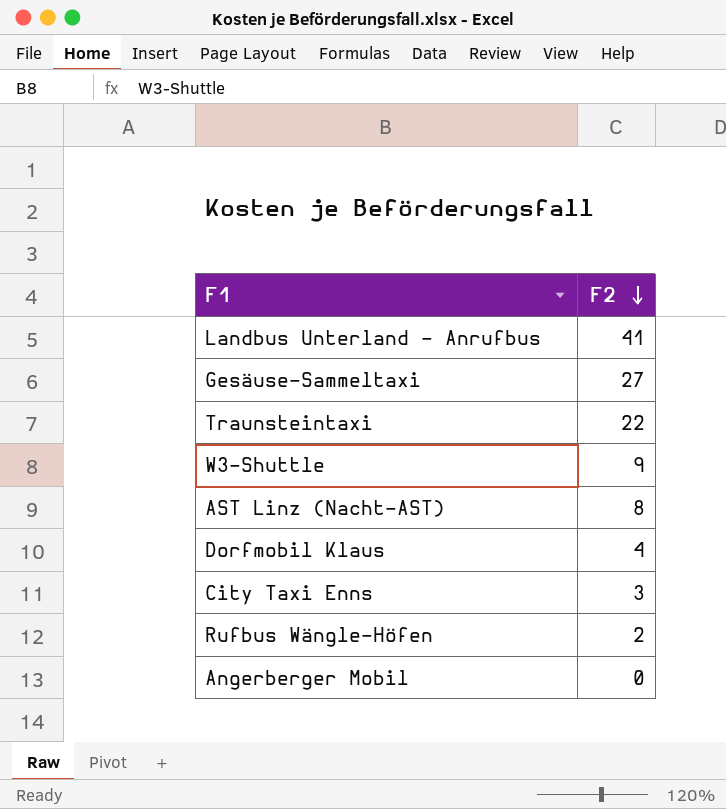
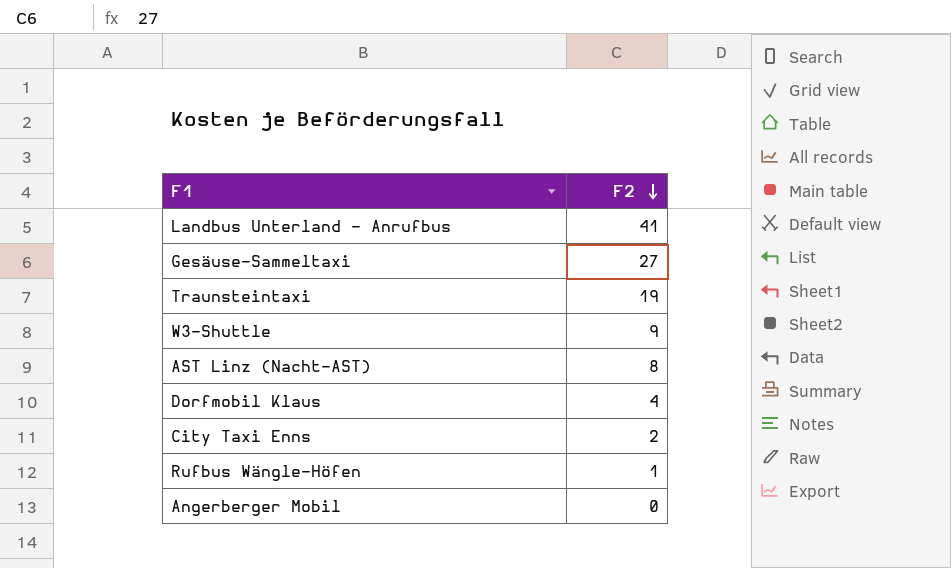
Traunsteintaxi | F2: 22 -> 19
City Taxi Enns | F2: 3 -> 2
Rufbus Wängle-Höfen | F2: 2 -> 1

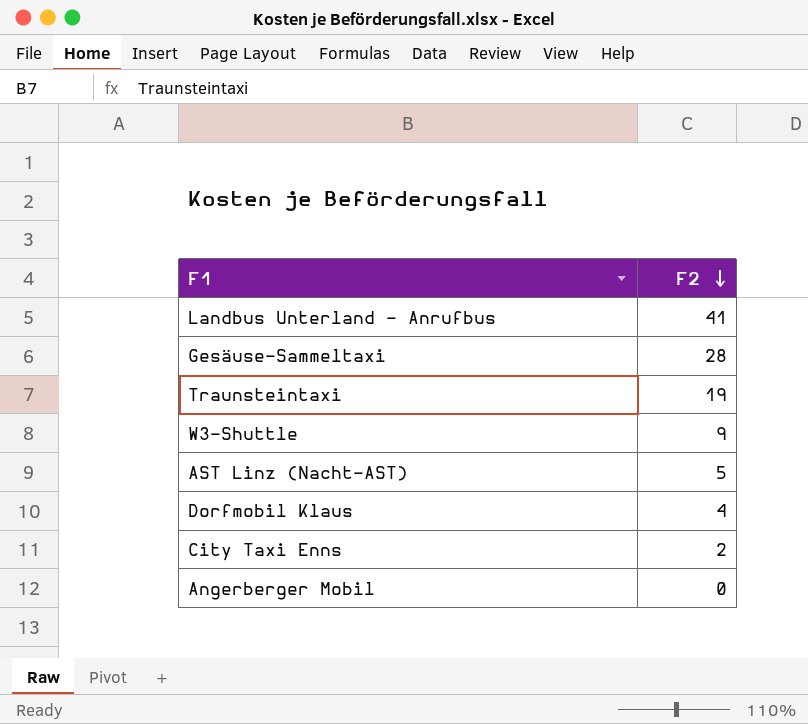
row Rufbus Wängle-Höfen: 1 -> none
Gesäuse-Sammeltaxi | F2: 27 -> 28
AST Linz (Nacht-AST) | F2: 8 -> 5

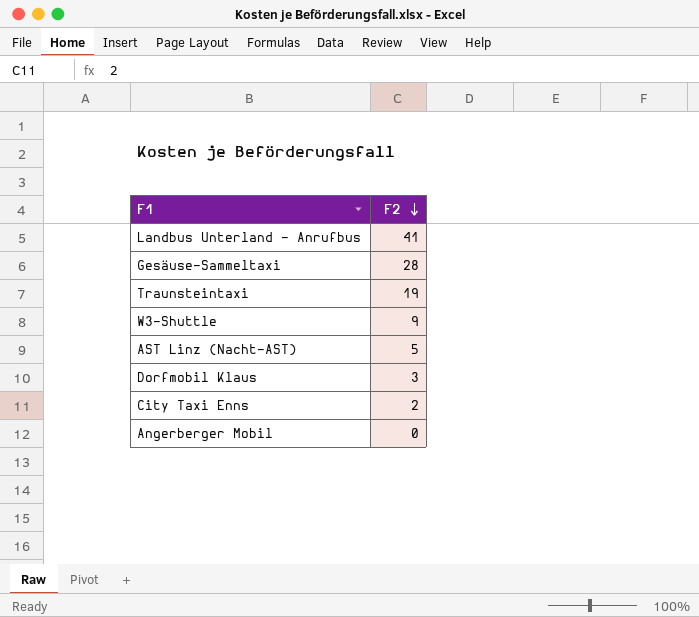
Dorfmobil Klaus | F2: 4 -> 3

